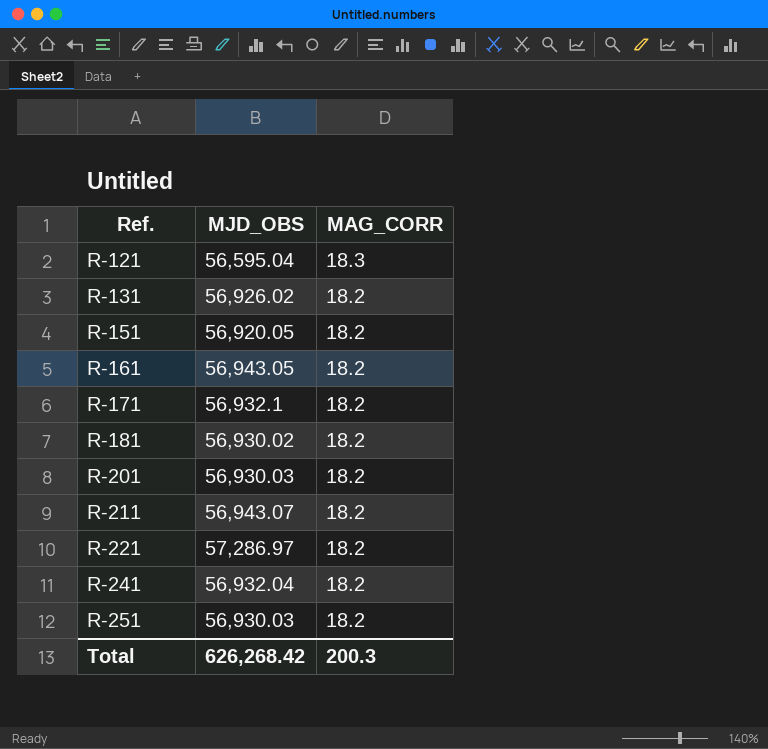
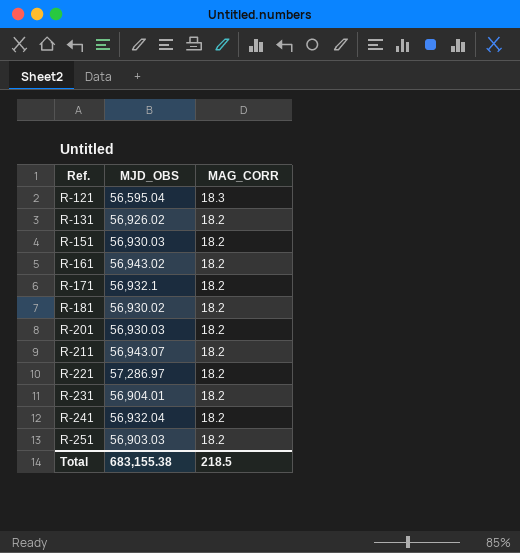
R-151 | MJD_OBS: 56,920.05 -> 56,930.03
R-161 | MJD_OBS: 56,943.05 -> 56,943.02
row R-231: none -> 56,904.01 | 18.2
R-251 | MJD_OBS: 56,930.03 -> 56,903.03
Total | MJD_OBS: 626,268.42 -> 683,155.38
Total | MAG_CORR: 200.3 -> 218.5

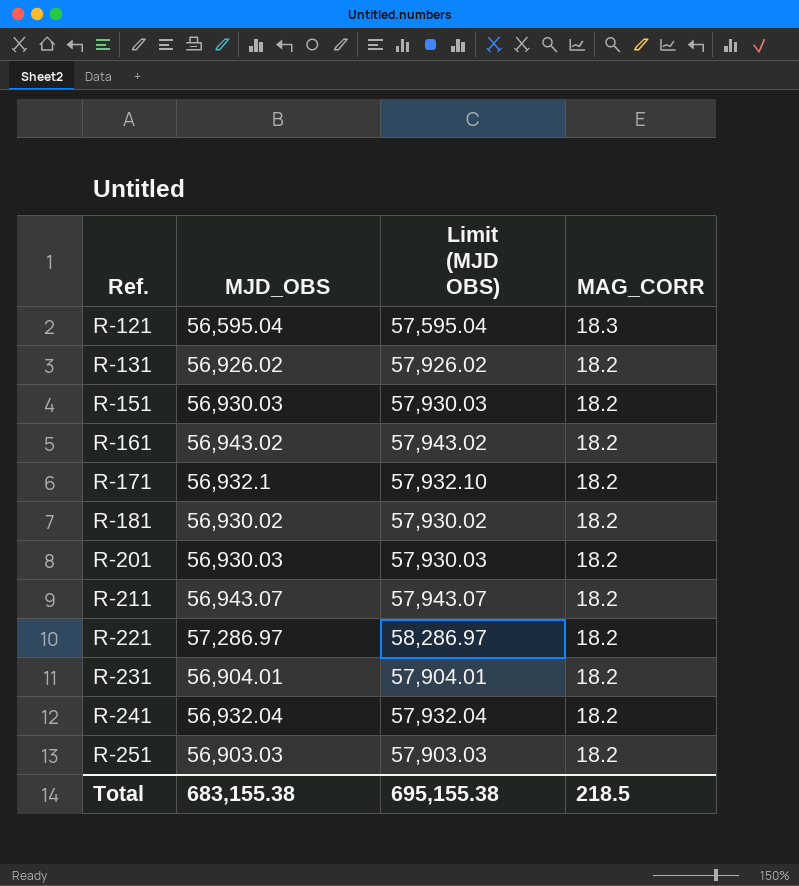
column Limit (MJD OBS) | formula: none -> [MJD_OBS] + 1000

